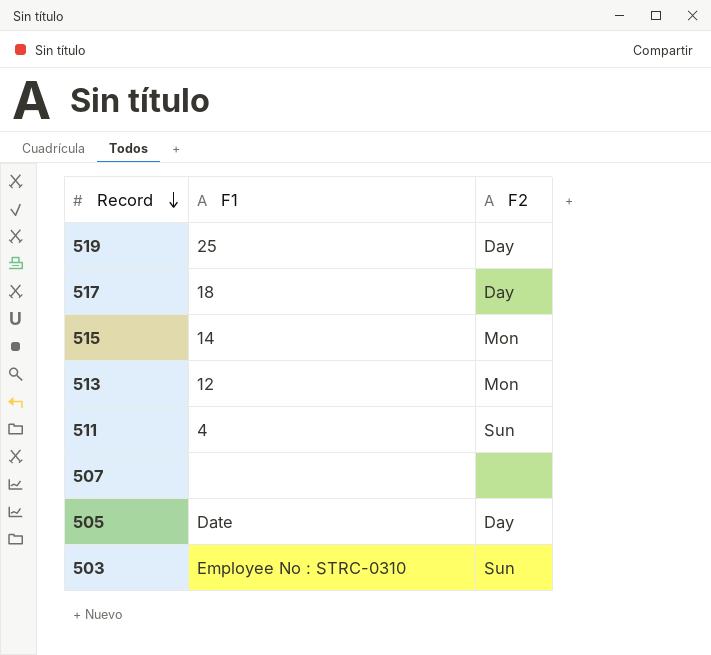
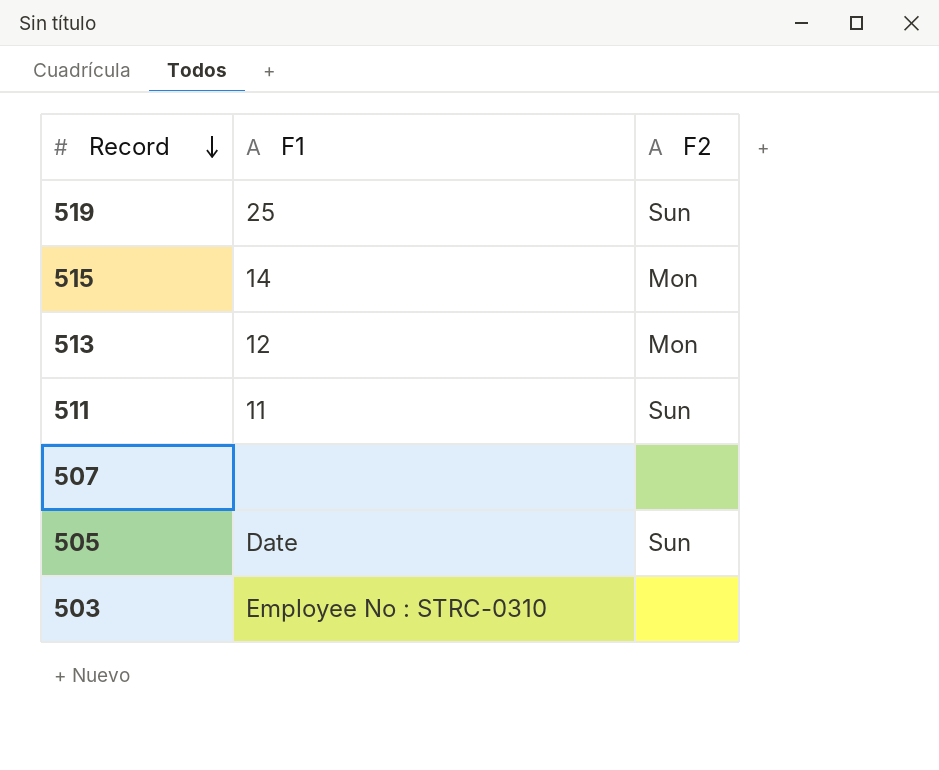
row 517: 18 | Day -> none
519 | F2: Day -> Sun
511 | F1: 4 -> 11
505 | F2: Day -> Sun
503 | F2: Sun -> none

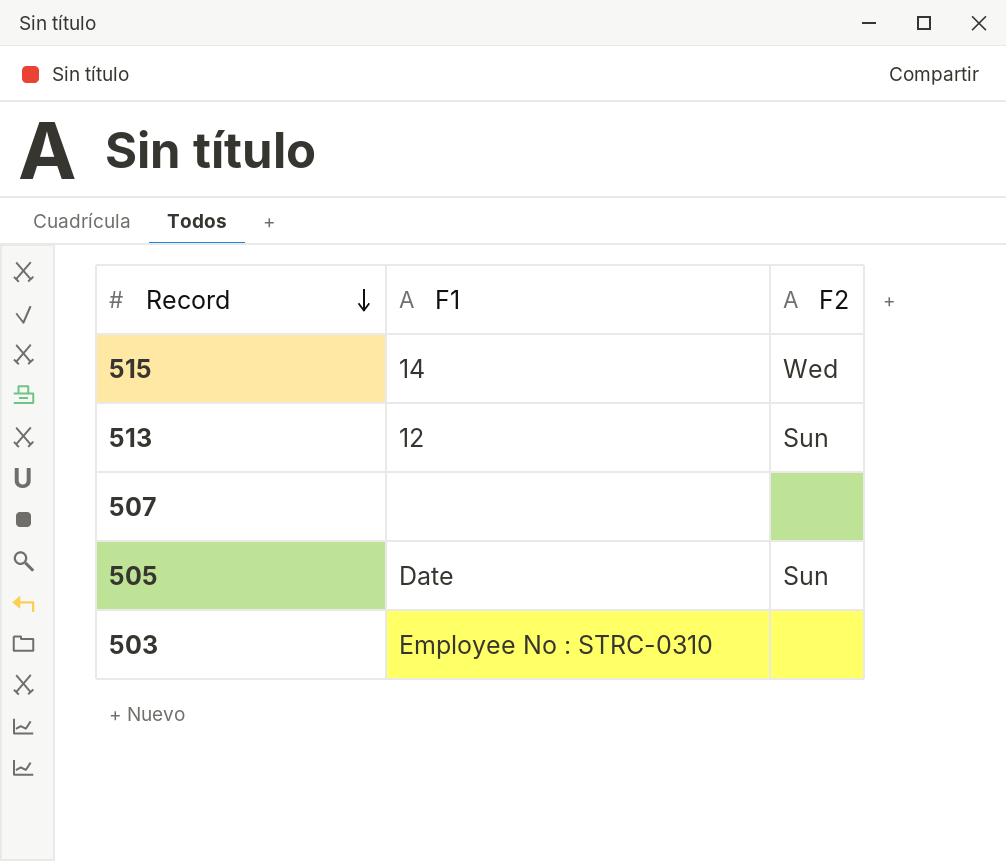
row 519: 25 | Sun -> none
row 511: 11 | Sun -> none
515 | F2: Mon -> Wed
513 | F2: Mon -> Sun

